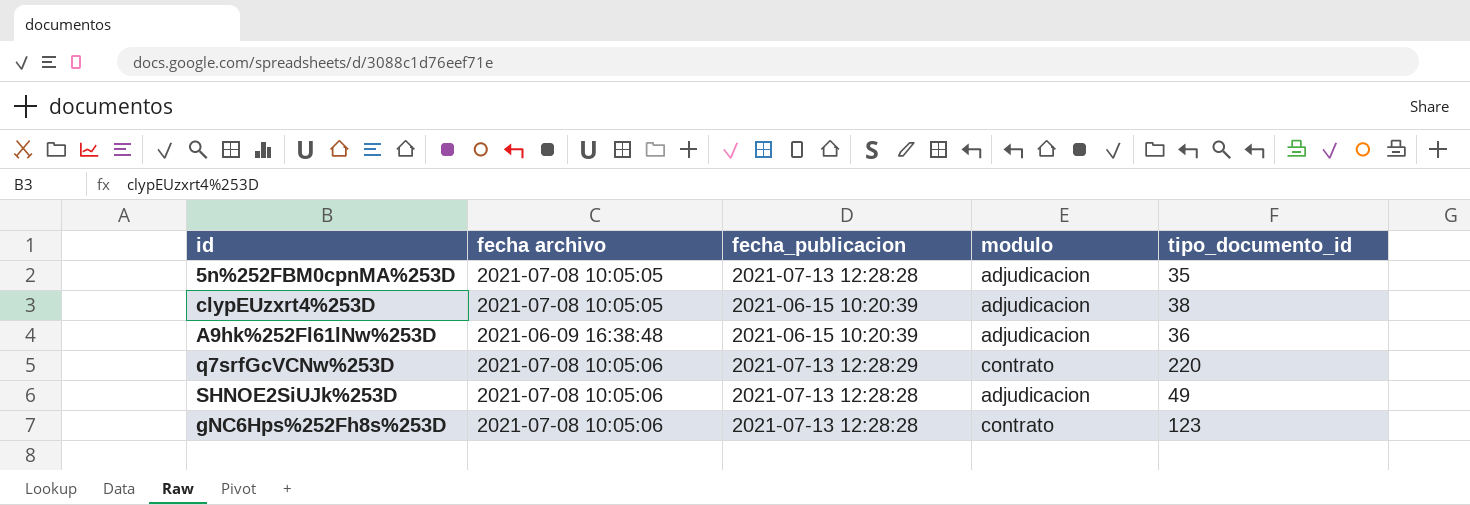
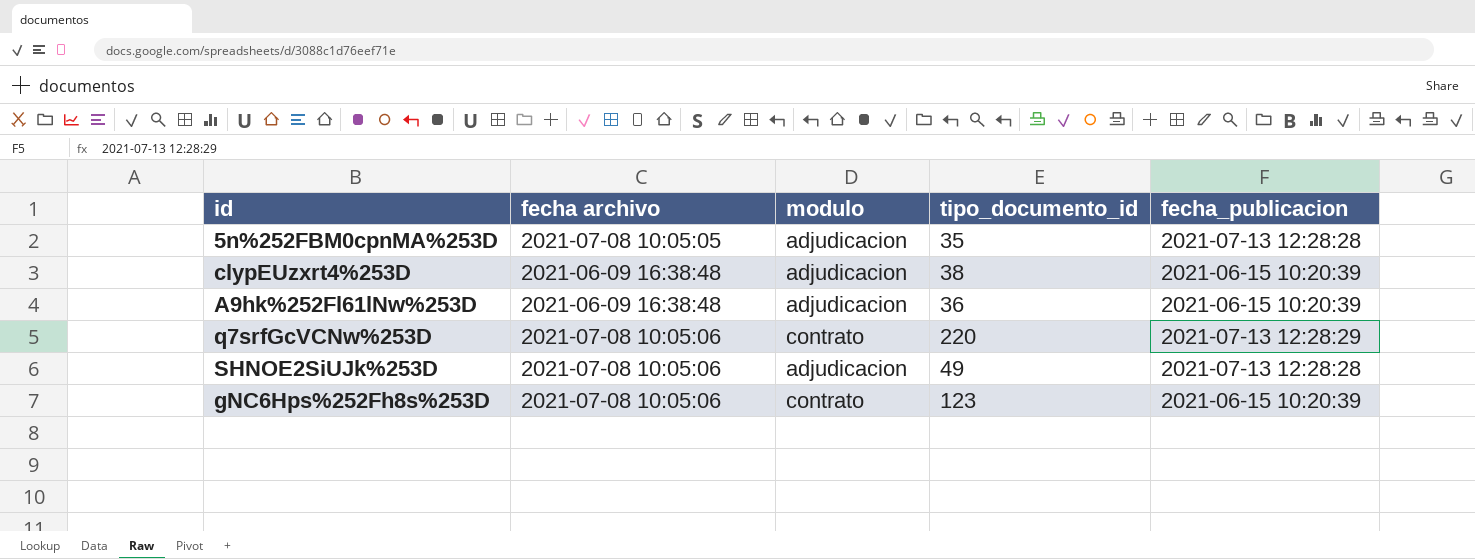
column fecha_publicacion | position: 3 -> 5
clypEUzxrt4%253D | fecha archivo: 2021-07-08 10:05:05 -> 2021-06-09 16:38:48
gNC6Hps%252Fh8s%253D | fecha_publicacion: 2021-07-13 12:28:28 -> 2021-06-15 10:20:39

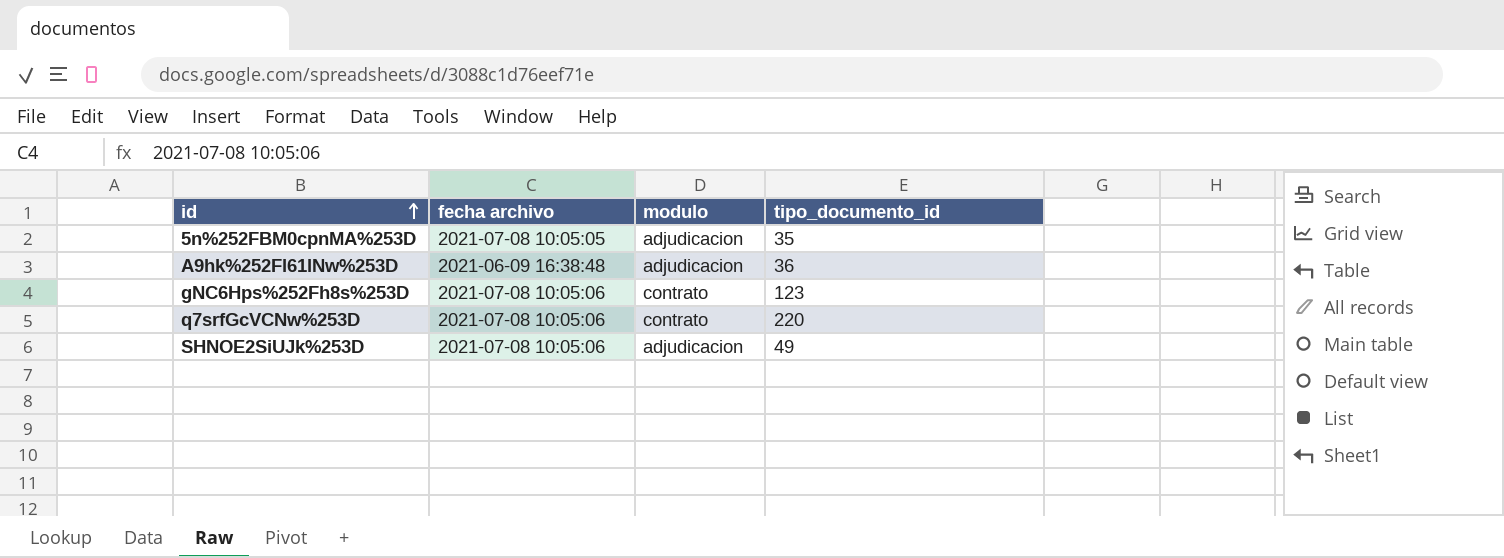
row order: none -> id ascending
column fecha_publicacion | position: 5 -> none
row clypEUzxrt4%253D: 2021-06-09 16:38:48 | adjudicacion | 38 | 2021-06-15 10:20:39 -> none

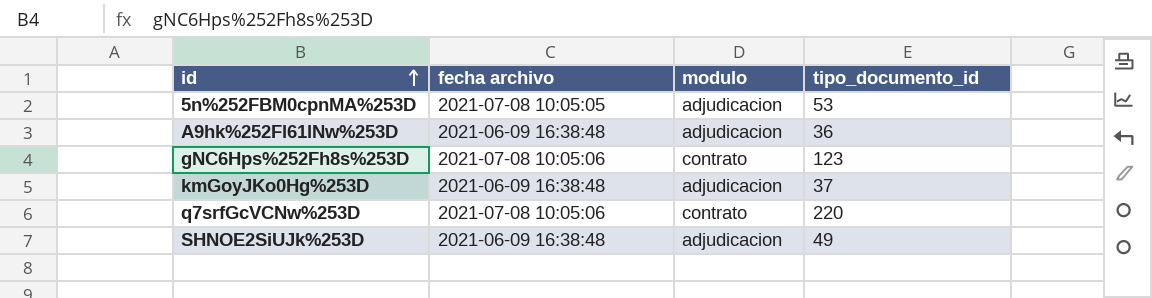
5n%252FBM0cpnMA%253D | tipo_documento_id: 35 -> 53
row kmGoyJKo0Hg%253D: none -> 2021-06-09 16:38:48 | adjudicacion | 37
SHNOE2SiUJk%253D | fecha archivo: 2021-07-08 10:05:06 -> 2021-06-09 16:38:48

